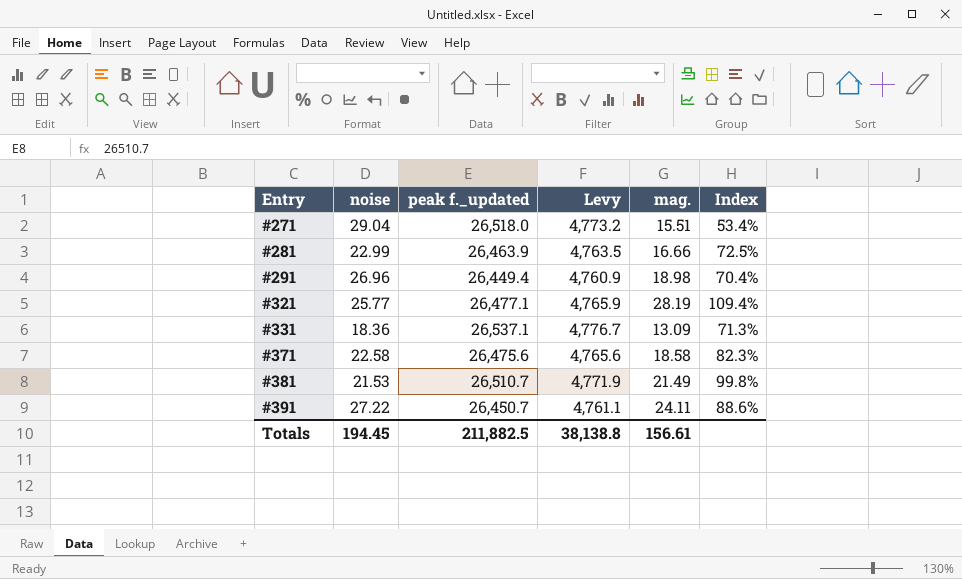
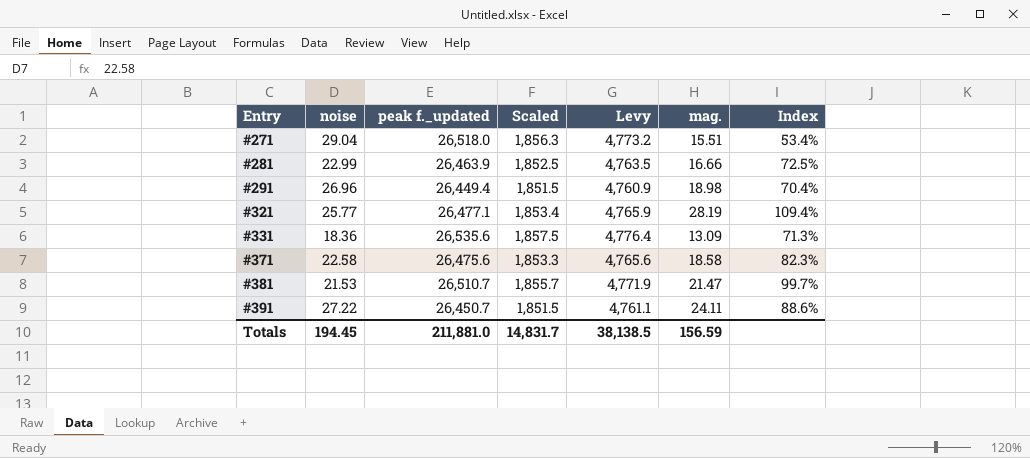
column Scaled | formula: none -> [peak f._updated] * 0.07
#331 | peak f._updated: 26,537.1 -> 26,535.6
#331 | Levy: 4,776.7 -> 4,776.4
#381 | mag.: 21.49 -> 21.47
#381 | Index: 99.8% -> 99.7%
Totals | peak f._updated: 211,882.5 -> 211,881.0
Totals | Levy: 38,138.8 -> 38,138.5
Totals | mag.: 156.61 -> 156.59

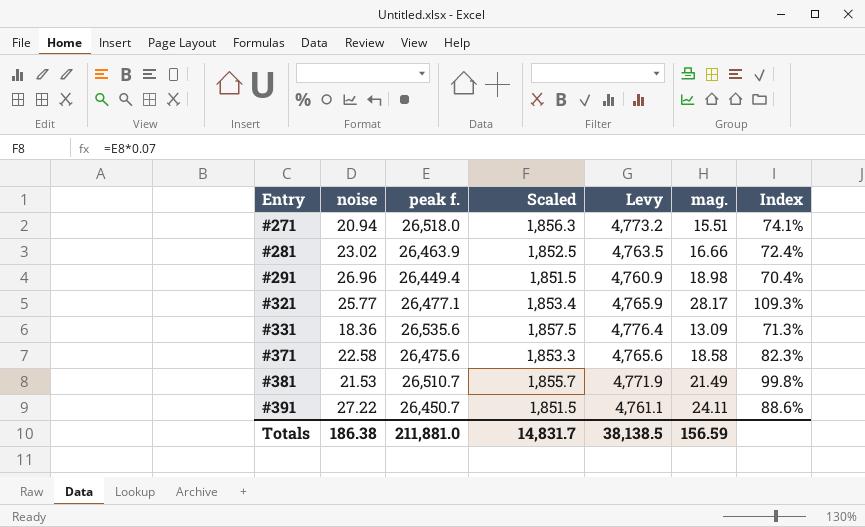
column name: peak f._updated -> peak f.
#271 | noise: 29.04 -> 20.94
#271 | Index: 53.4% -> 74.1%
#281 | noise: 22.99 -> 23.02
#281 | Index: 72.5% -> 72.4%
#321 | mag.: 28.19 -> 28.17
#321 | Index: 109.4% -> 109.3%
#381 | mag.: 21.47 -> 21.49
#381 | Index: 99.7% -> 99.8%
Totals | noise: 194.45 -> 186.38

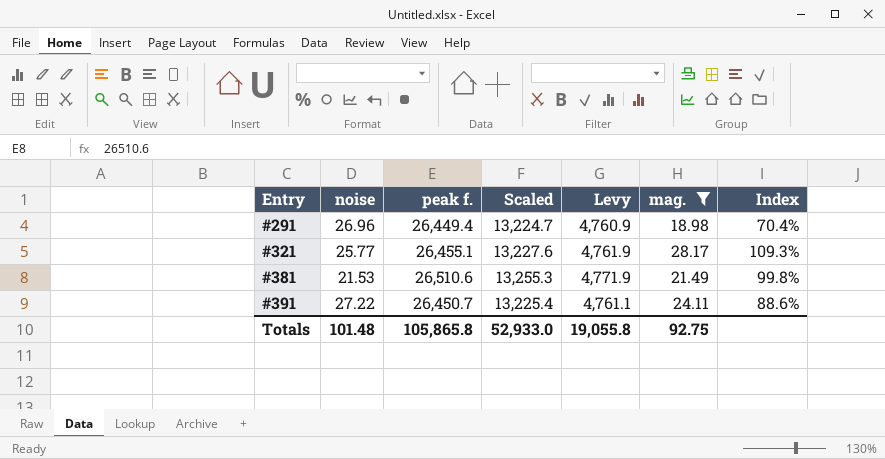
filter: none -> mag. >= 18.98
column Scaled | formula: [peak f.] * 0.07 -> [peak f.] * 0.5
#321 | peak f.: 26,477.1 -> 26,455.1
#321 | Levy: 4,765.9 -> 4,761.9
#381 | peak f.: 26,510.7 -> 26,510.6
Totals | noise: 186.38 -> 101.48
Totals | peak f.: 211,881.0 -> 105,865.8
Totals | Scaled: 14,831.7 -> 52,933.0
Totals | Levy: 38,138.5 -> 19,055.8
Totals | mag.: 156.59 -> 92.75

